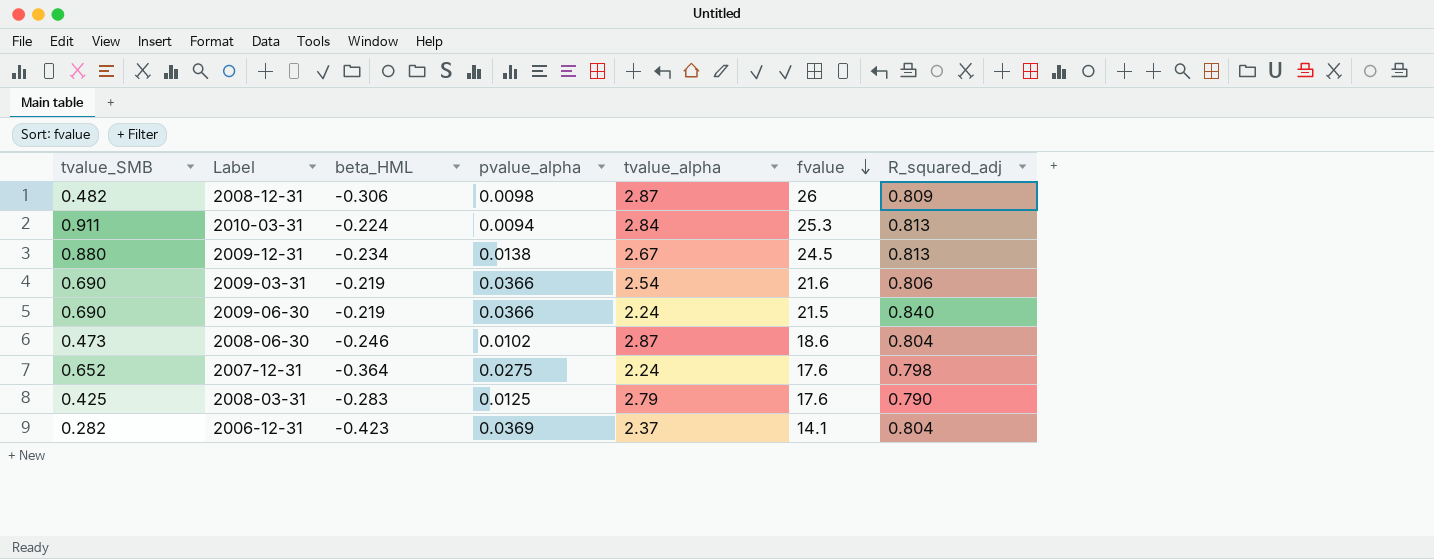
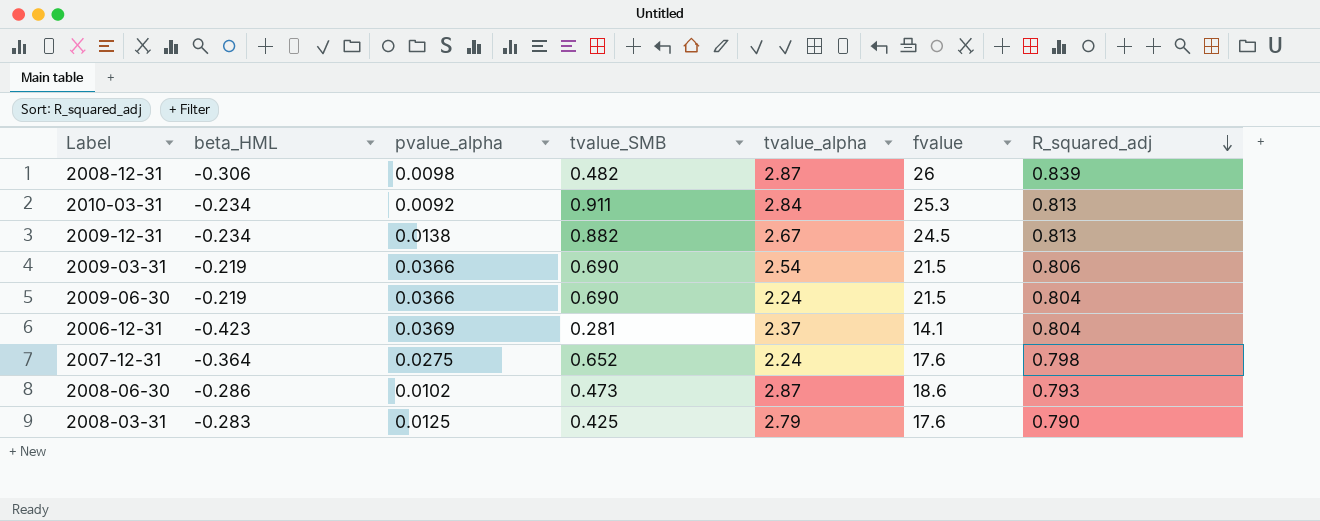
row order: fvalue descending -> R_squared_adj descending
column tvalue_SMB | position: 1 -> 4
2008-12-31 | R_squared_adj: 0.809 -> 0.839
2010-03-31 | beta_HML: -0.224 -> -0.234
2010-03-31 | pvalue_alpha: 0.0094 -> 0.0092
2009-12-31 | tvalue_SMB: 0.880 -> 0.882
2009-03-31 | fvalue: 21.6 -> 21.5
2009-06-30 | R_squared_adj: 0.840 -> 0.804
2006-12-31 | tvalue_SMB: 0.282 -> 0.281
2008-06-30 | beta_HML: -0.246 -> -0.286
2008-06-30 | R_squared_adj: 0.804 -> 0.793

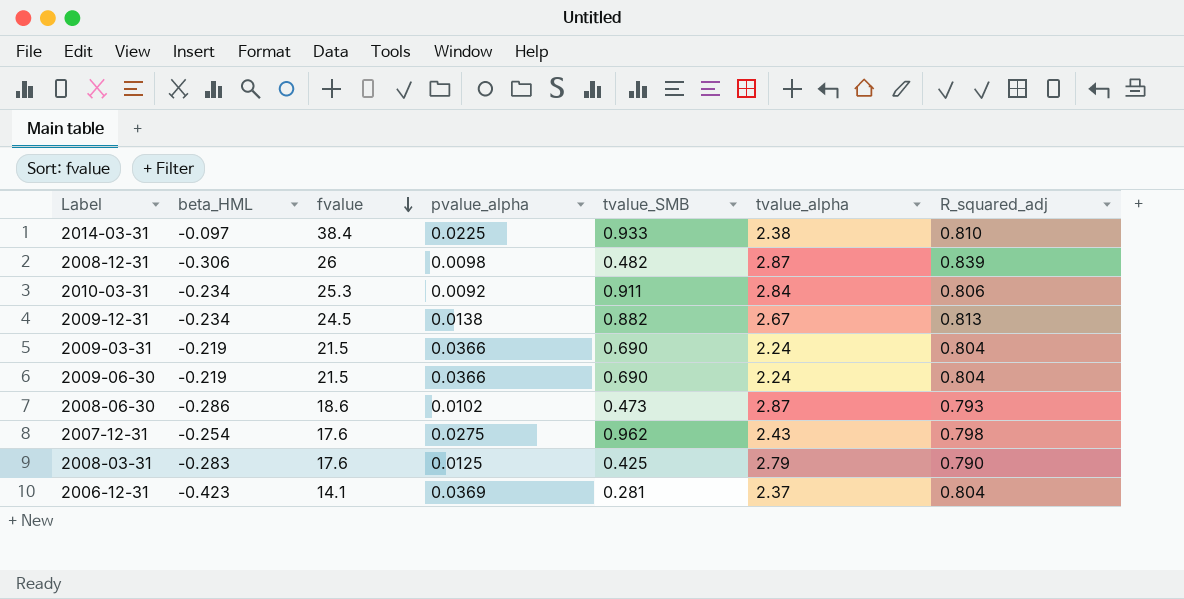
row order: R_squared_adj descending -> fvalue descending
column fvalue | position: 6 -> 3
row 2014-03-31: none -> -0.097 | 38.4 | 0.0225 | 0.933 | 2.38 | 0.810
2010-03-31 | R_squared_adj: 0.813 -> 0.806
2009-03-31 | tvalue_alpha: 2.54 -> 2.24
2009-03-31 | R_squared_adj: 0.806 -> 0.804
2007-12-31 | beta_HML: -0.364 -> -0.254
2007-12-31 | tvalue_SMB: 0.652 -> 0.962
2007-12-31 | tvalue_alpha: 2.24 -> 2.43

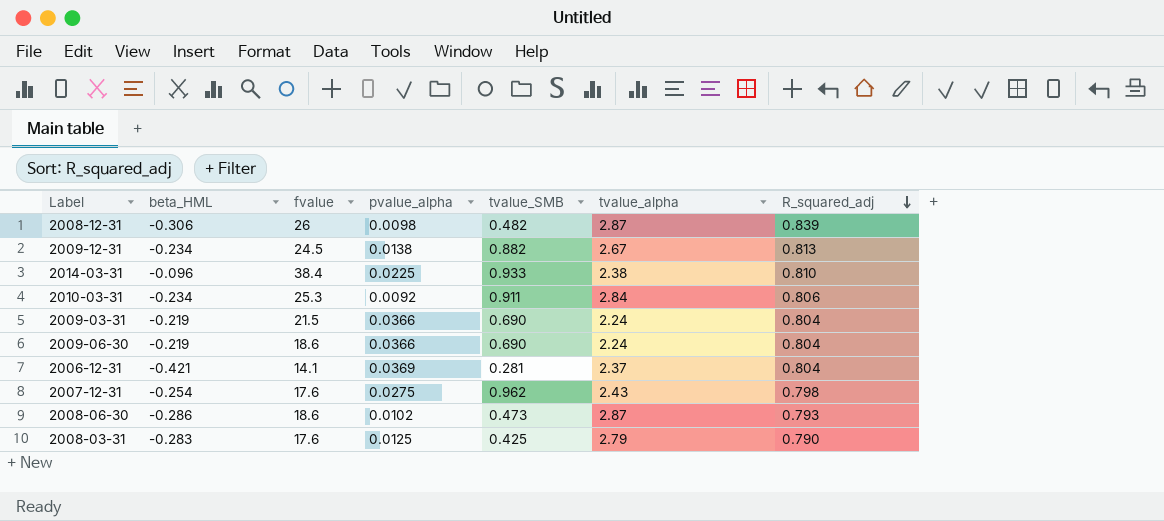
row order: fvalue descending -> R_squared_adj descending
2014-03-31 | beta_HML: -0.097 -> -0.096
2009-06-30 | fvalue: 21.5 -> 18.6
2006-12-31 | beta_HML: -0.423 -> -0.421

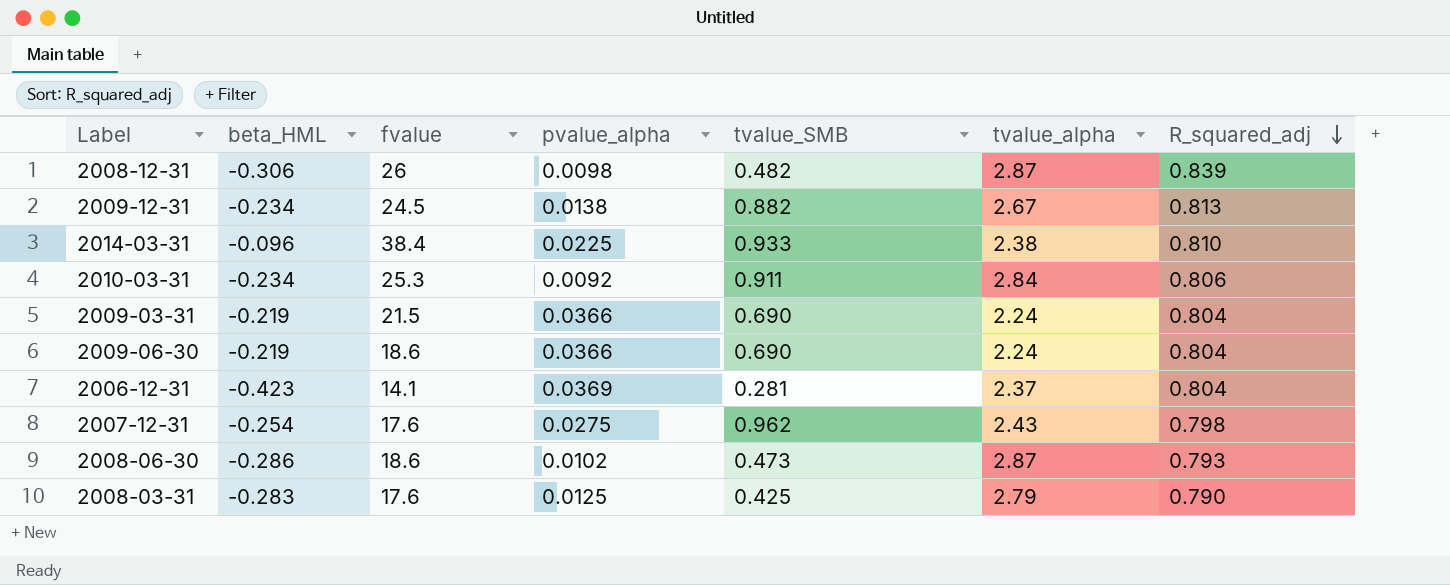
2006-12-31 | beta_HML: -0.421 -> -0.423

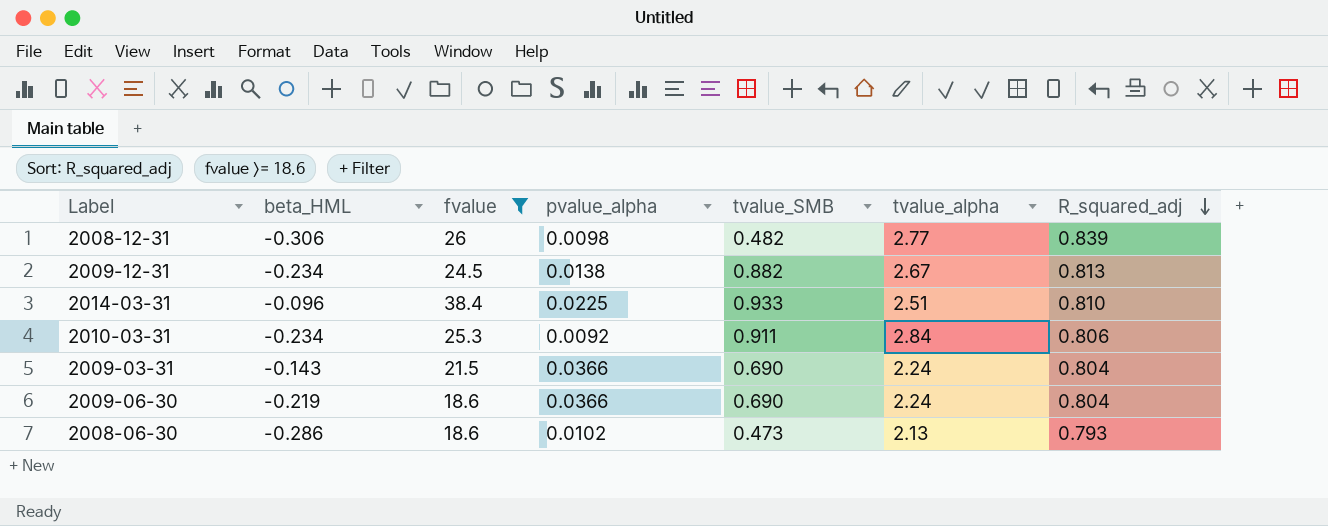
filter: none -> fvalue >= 18.6
2008-12-31 | tvalue_alpha: 2.87 -> 2.77
2014-03-31 | tvalue_alpha: 2.38 -> 2.51
2009-03-31 | beta_HML: -0.219 -> -0.143
2008-06-30 | tvalue_alpha: 2.87 -> 2.13

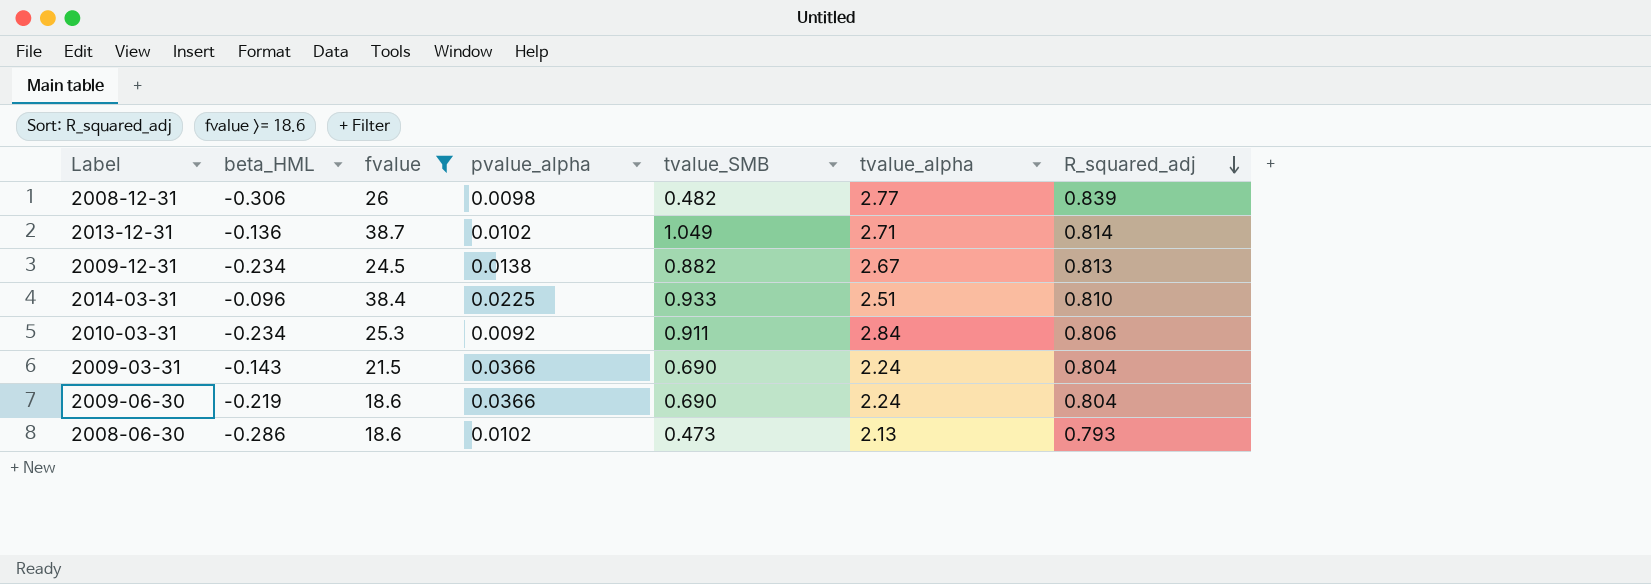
row 2013-12-31: none -> -0.136 | 38.7 | 0.0102 | 1.049 | 2.71 | 0.814

